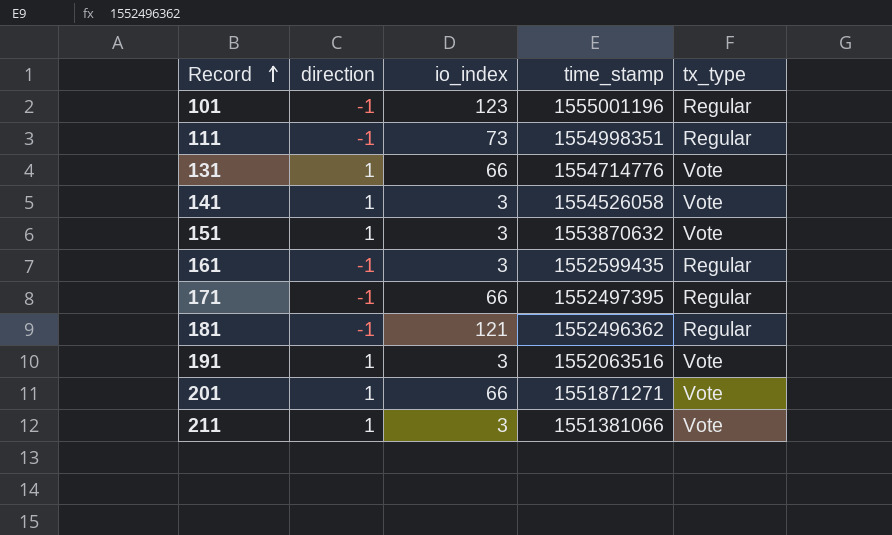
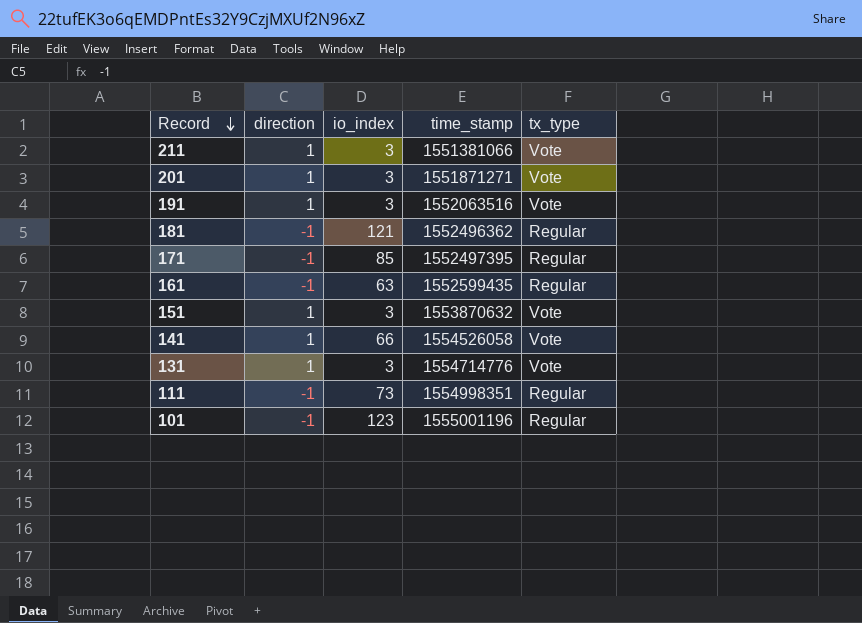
row order: Record ascending -> Record descending
201 | io_index: 66 -> 3
171 | io_index: 66 -> 85
161 | io_index: 3 -> 63
141 | io_index: 3 -> 66
131 | io_index: 66 -> 3

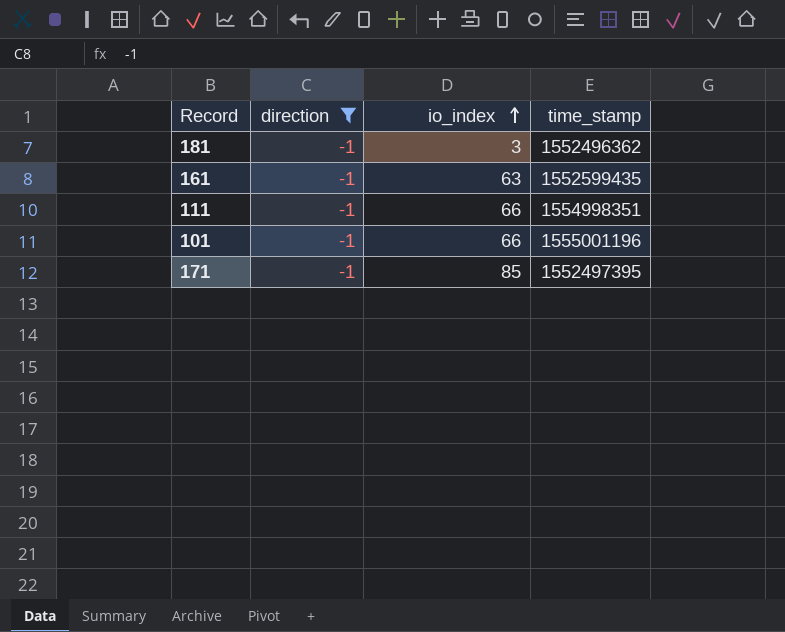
filter: none -> direction = -1
row order: Record descending -> io_index ascending
column tx_type | position: 5 -> none
181 | io_index: 121 -> 3
111 | io_index: 73 -> 66
101 | io_index: 123 -> 66

